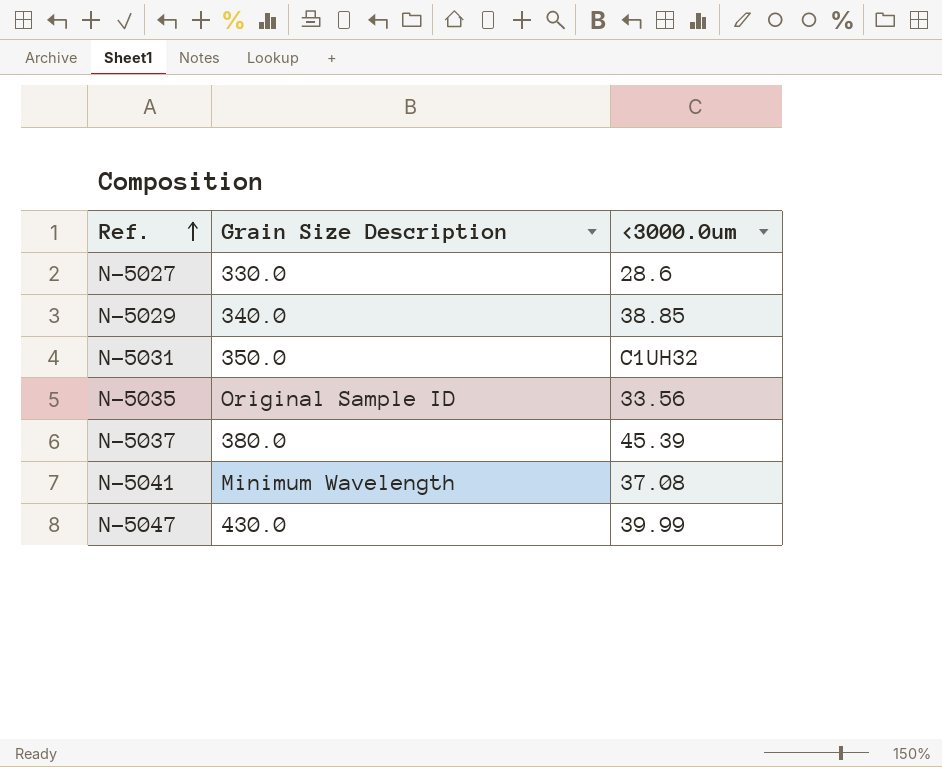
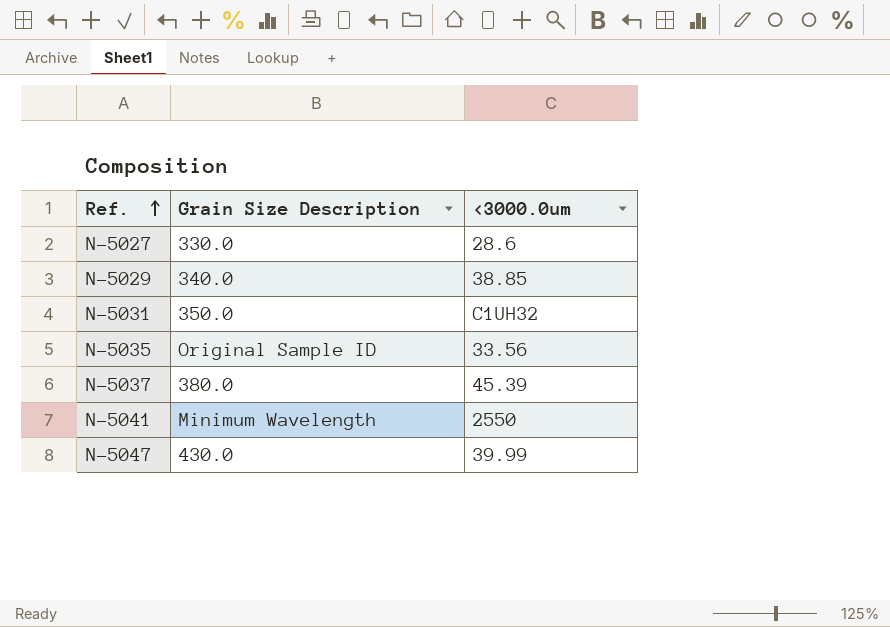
N-5041 | <3000.0um: 37.08 -> 2550

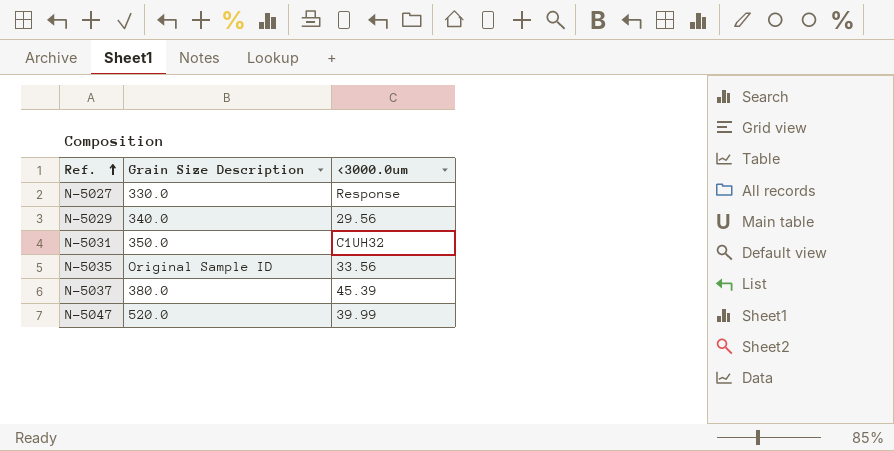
row N-5041: Minimum Wavelength | 2550 -> none
N-5027 | <3000.0um: 28.6 -> Response
N-5029 | <3000.0um: 38.85 -> 29.56
N-5047 | Grain Size Description: 430.0 -> 520.0

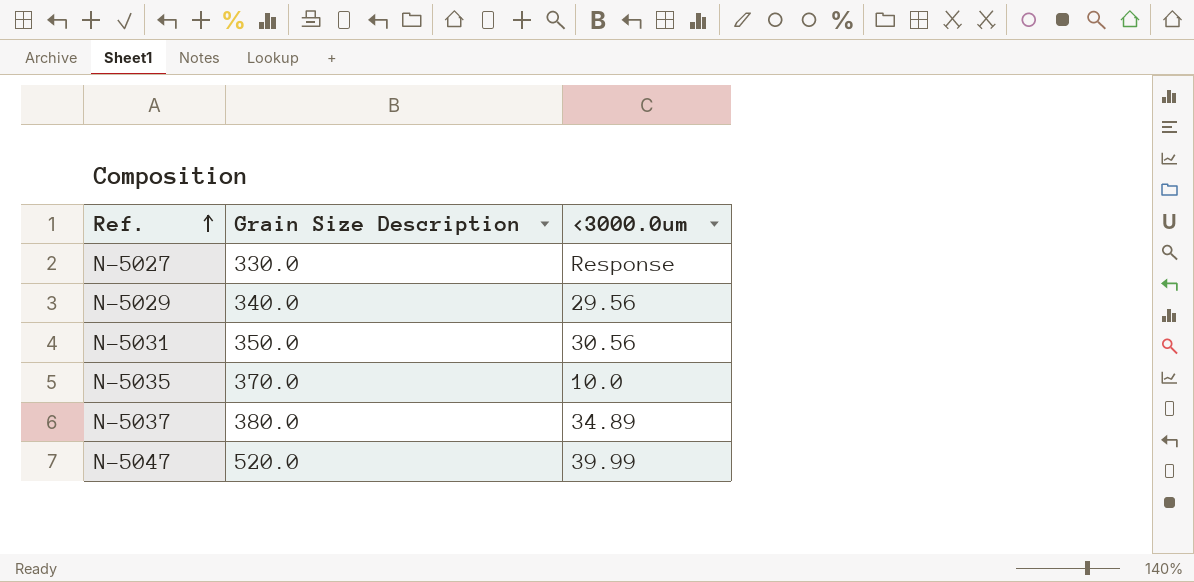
N-5031 | <3000.0um: C1UH32 -> 30.56
N-5035 | Grain Size Description: Original Sample ID -> 370.0
N-5035 | <3000.0um: 33.56 -> 10.0
N-5037 | <3000.0um: 45.39 -> 34.89

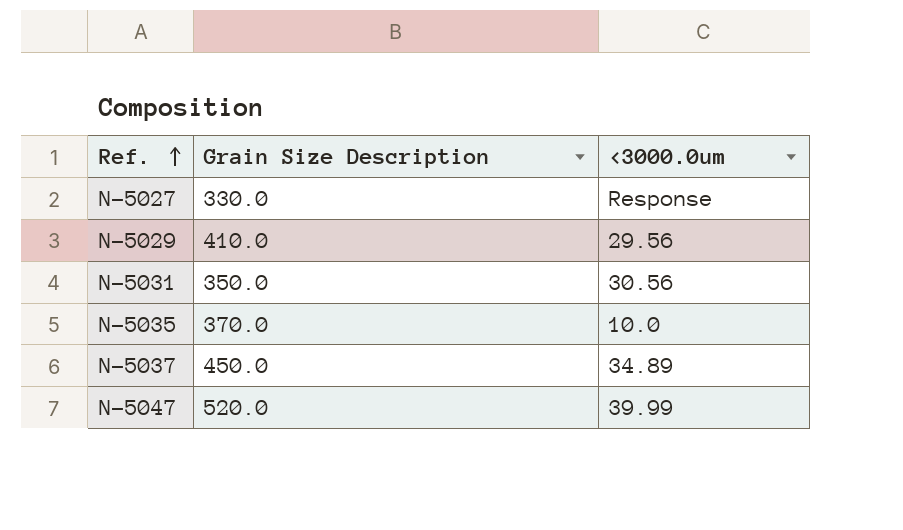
N-5029 | Grain Size Description: 340.0 -> 410.0
N-5037 | Grain Size Description: 380.0 -> 450.0

